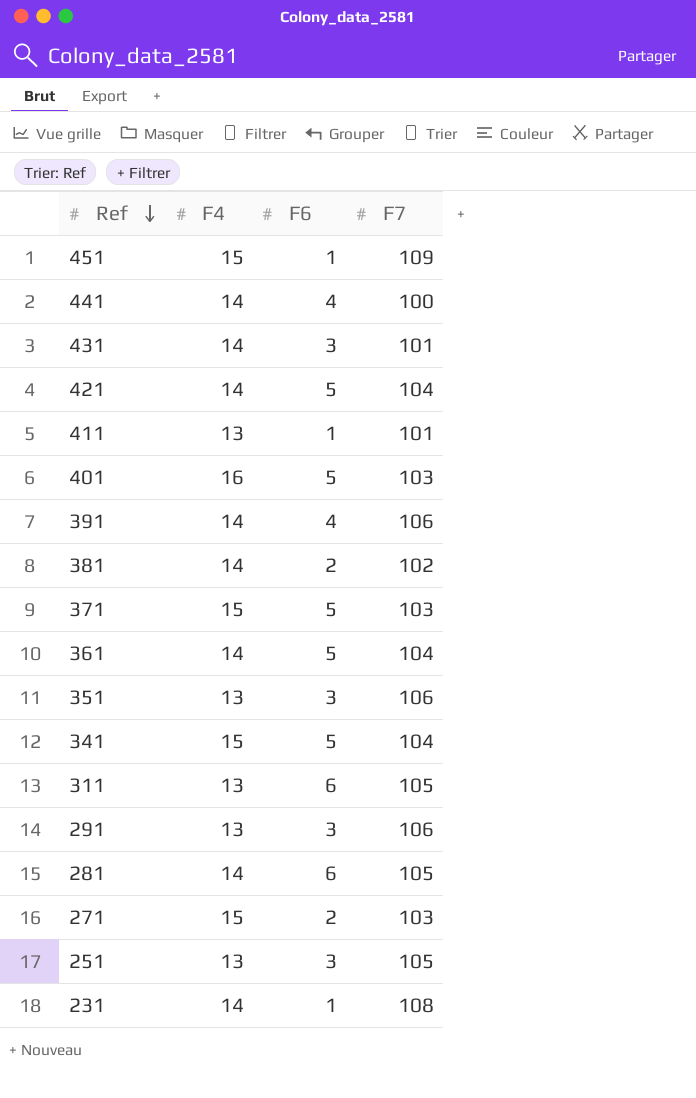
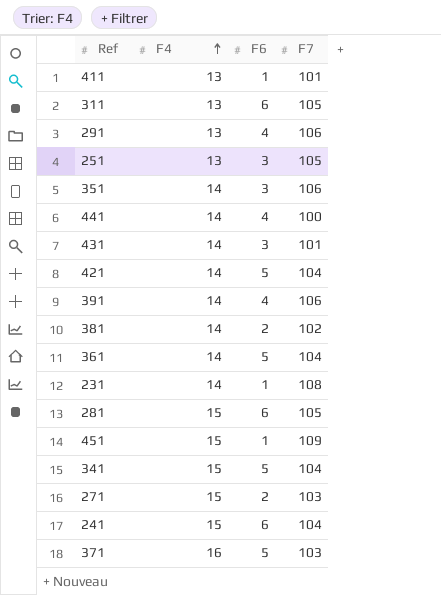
row order: Ref descending -> F4 ascending
row 401: 16 | 5 | 103 -> none
291 | F6: 3 -> 4
351 | F4: 13 -> 14
281 | F4: 14 -> 15
row 241: none -> 15 | 6 | 104
371 | F4: 15 -> 16

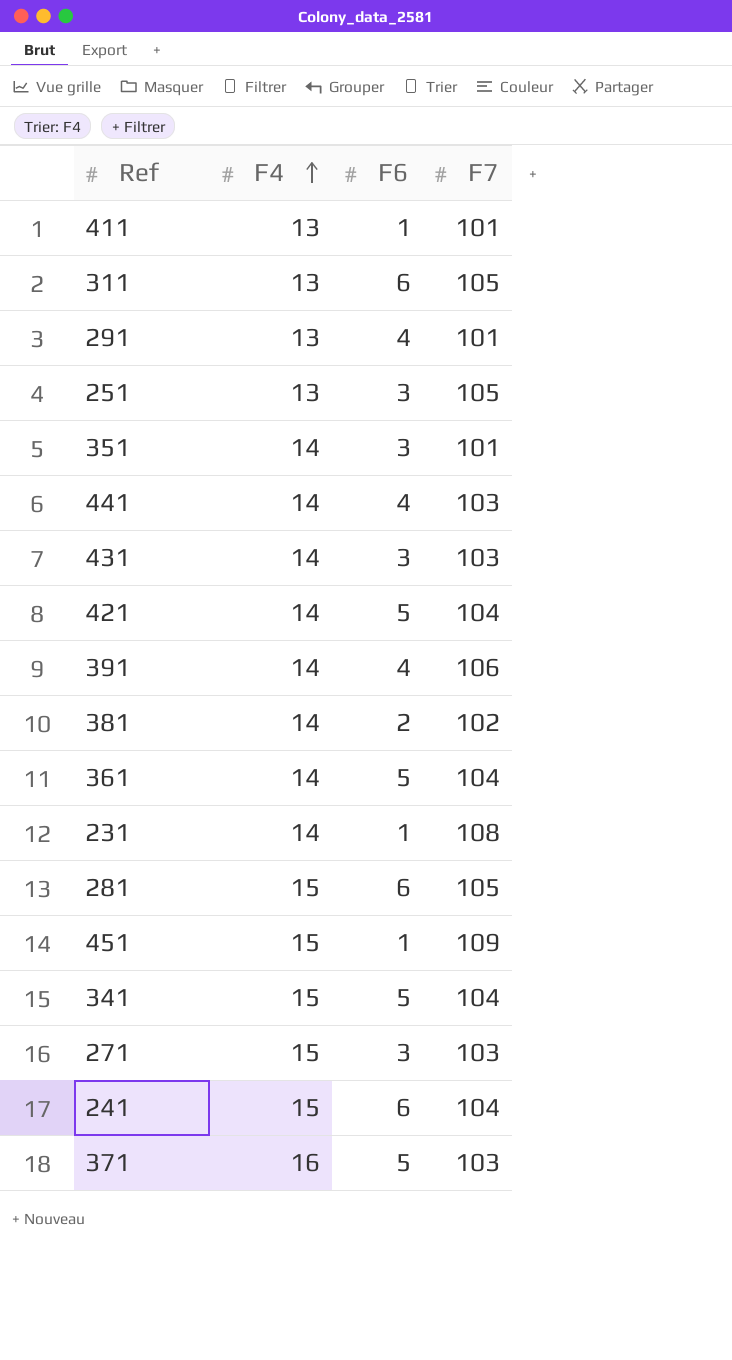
291 | F7: 106 -> 101
351 | F7: 106 -> 101
441 | F7: 100 -> 103
431 | F7: 101 -> 103
271 | F6: 2 -> 3

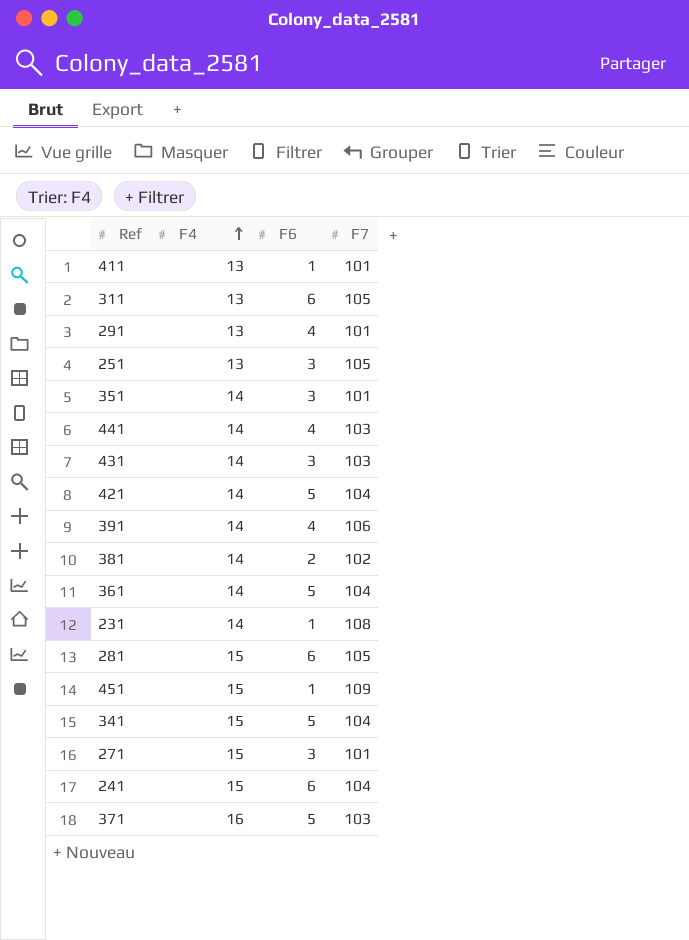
271 | F7: 103 -> 101

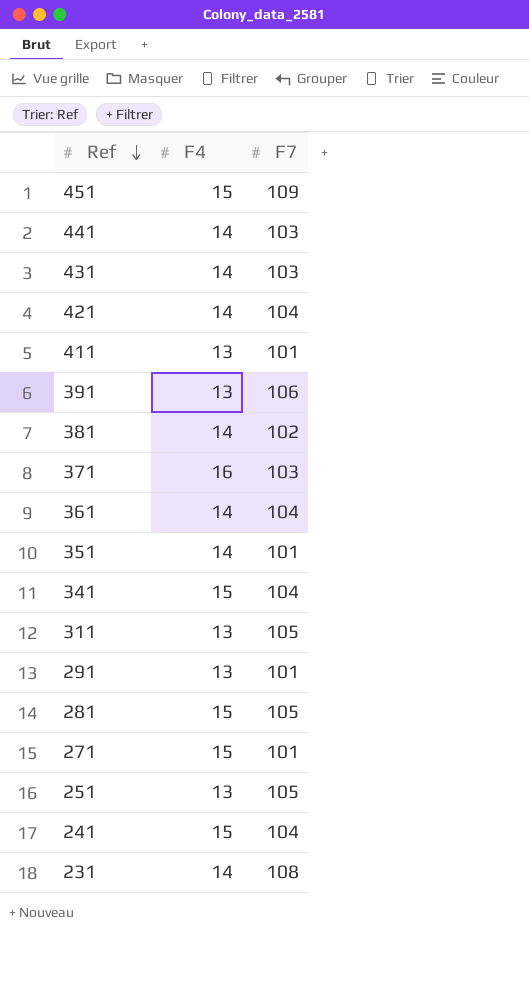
row order: F4 ascending -> Ref descending
column F6 | position: 3 -> none
391 | F4: 14 -> 13

